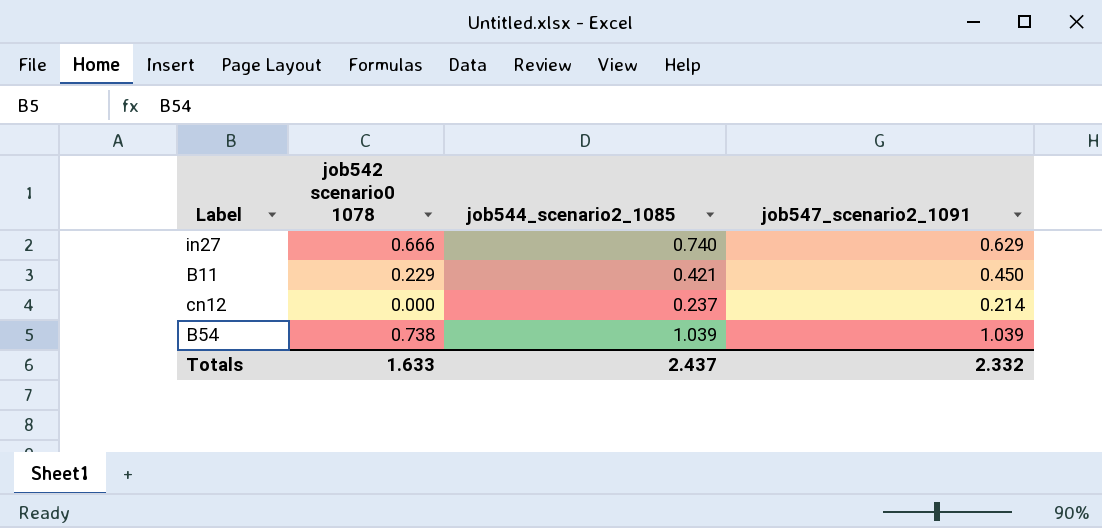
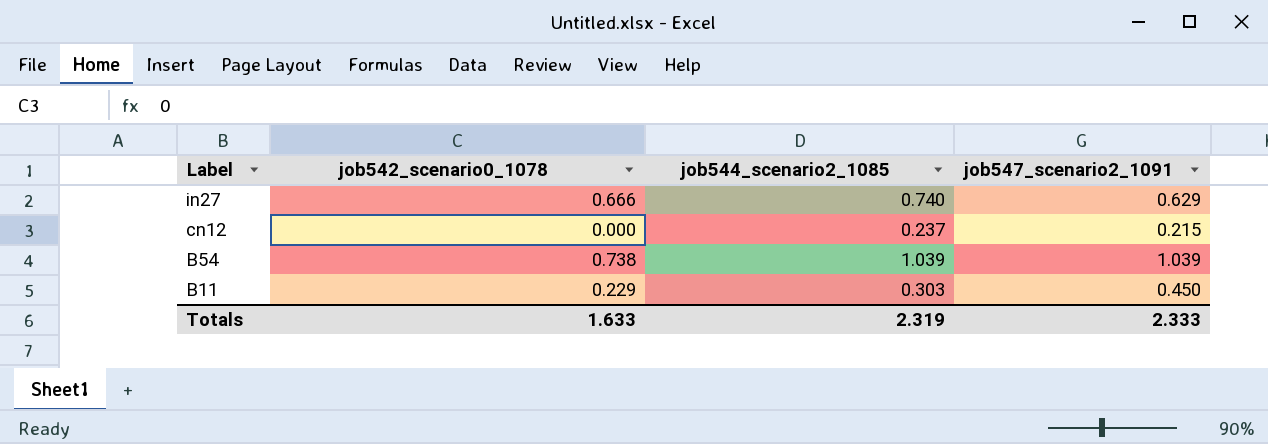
row order: none -> Label descending
column name: job542 scenario0 1078 -> job542_scenario0_1078
cn12 | job547_scenario2_1091: 0.214 -> 0.215
B11 | job544_scenario2_1085: 0.421 -> 0.303
Totals | job544_scenario2_1085: 2.437 -> 2.319
Totals | job547_scenario2_1091: 2.332 -> 2.333

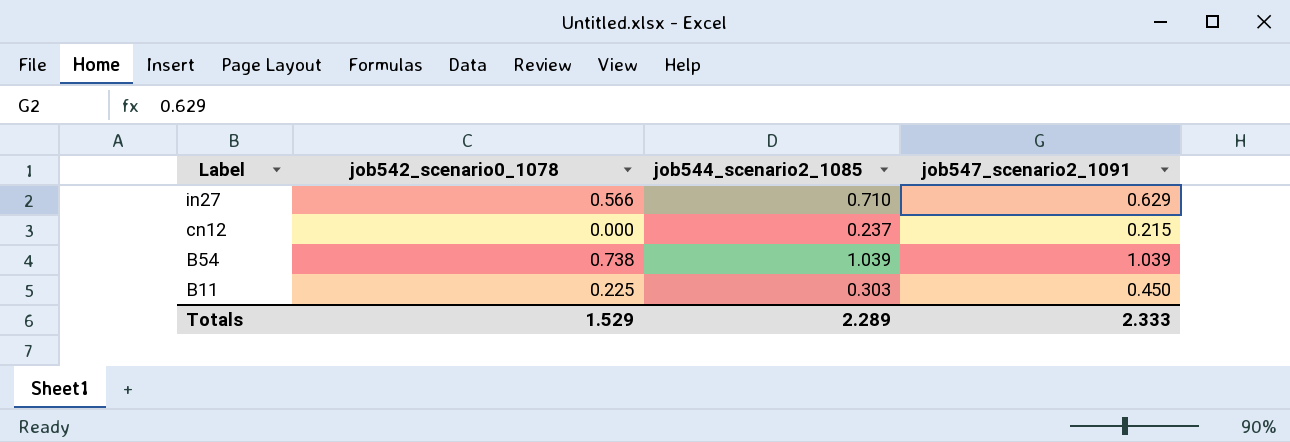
in27 | job542_scenario0_1078: 0.666 -> 0.566
in27 | job544_scenario2_1085: 0.740 -> 0.710
B11 | job542_scenario0_1078: 0.229 -> 0.225
Totals | job542_scenario0_1078: 1.633 -> 1.529
Totals | job544_scenario2_1085: 2.319 -> 2.289

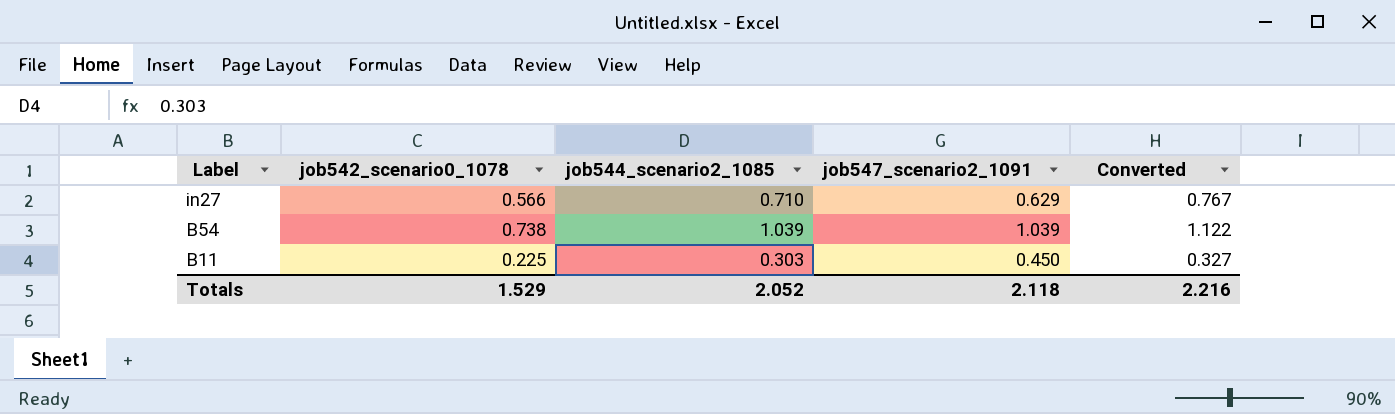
column Converted | formula: none -> [job544_scenario2_1085] * 1.08
row cn12: 0.000 | 0.237 | 0.215 -> none
Totals | job544_scenario2_1085: 2.289 -> 2.052
Totals | job547_scenario2_1091: 2.333 -> 2.118

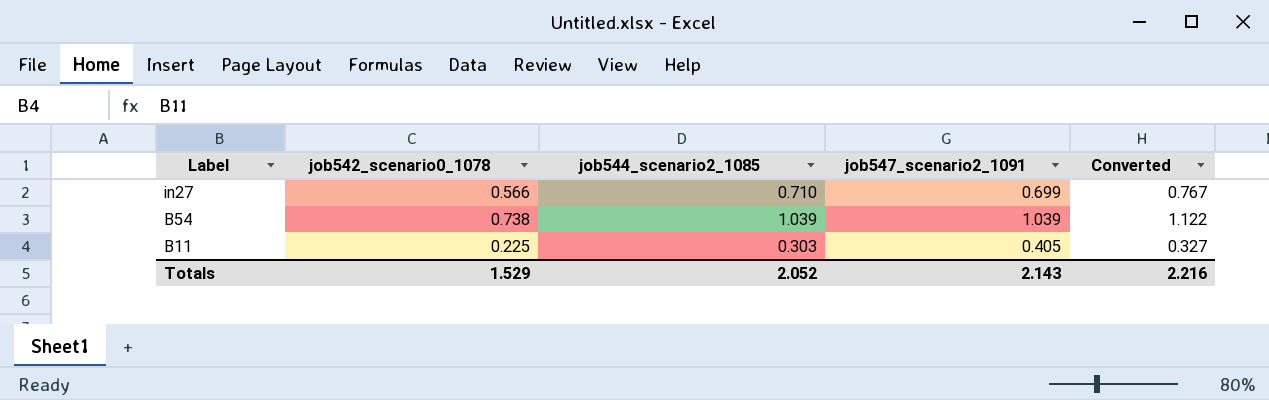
in27 | job547_scenario2_1091: 0.629 -> 0.699
B11 | job547_scenario2_1091: 0.450 -> 0.405
Totals | job547_scenario2_1091: 2.118 -> 2.143

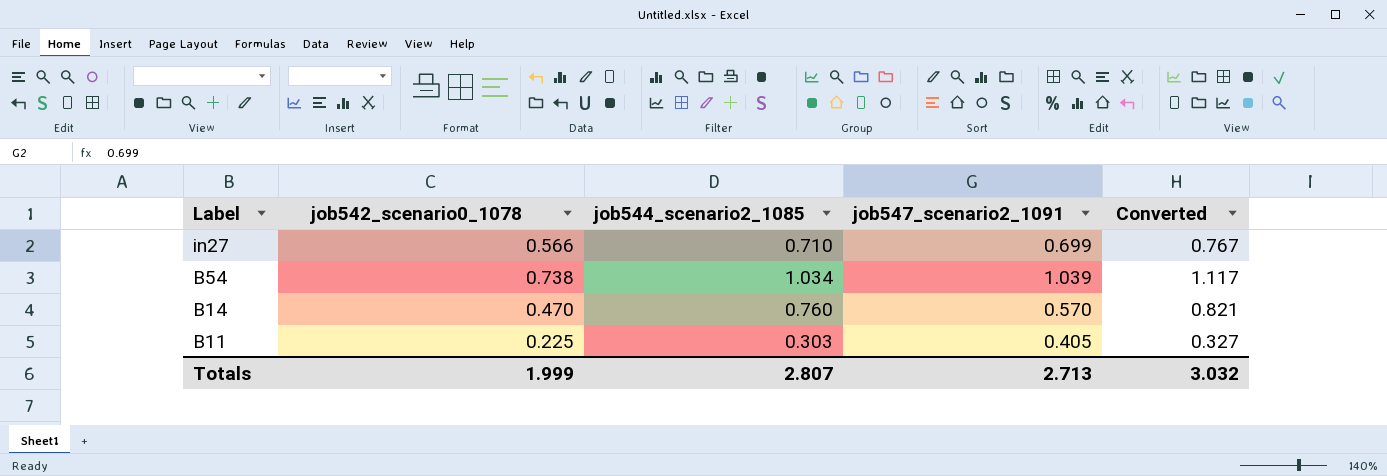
B54 | job544_scenario2_1085: 1.039 -> 1.034
B54 | Converted: 1.122 -> 1.117
row B14: none -> 0.470 | 0.760 | 0.570 | 0.821
Totals | job542_scenario0_1078: 1.529 -> 1.999
Totals | job544_scenario2_1085: 2.052 -> 2.807
Totals | job547_scenario2_1091: 2.143 -> 2.713
Totals | Converted: 2.216 -> 3.032

